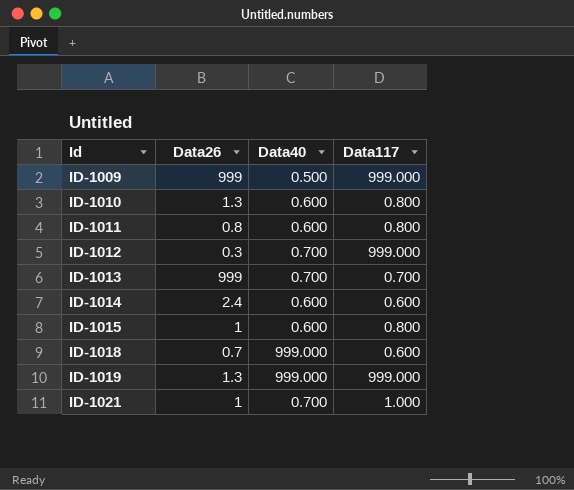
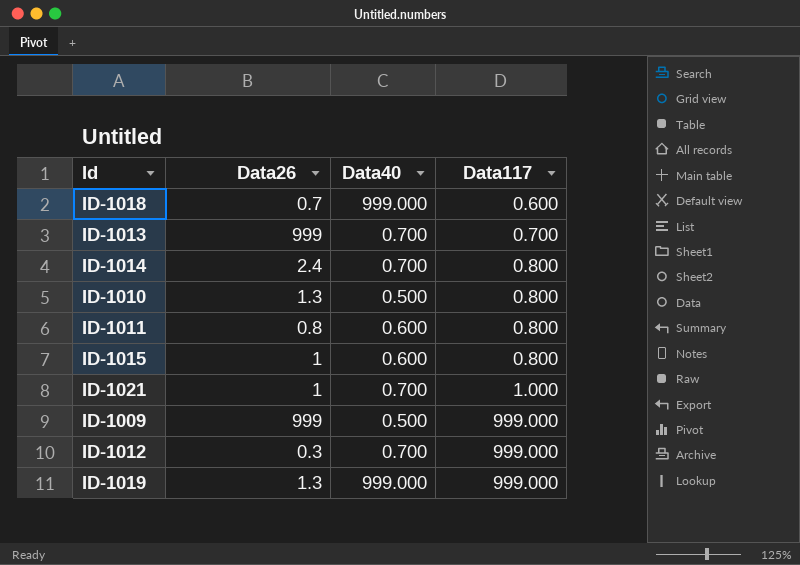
row order: Id ascending -> Data117 ascending
ID-1014 | Data40: 0.600 -> 0.700
ID-1014 | Data117: 0.600 -> 0.800
ID-1010 | Data40: 0.600 -> 0.500

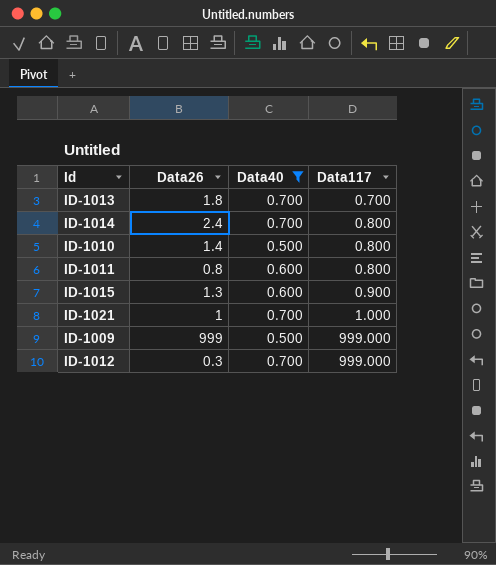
filter: none -> Data40 != 999.000
ID-1013 | Data26: 999 -> 1.8
ID-1010 | Data26: 1.3 -> 1.4
ID-1015 | Data26: 1 -> 1.3
ID-1015 | Data117: 0.800 -> 0.900

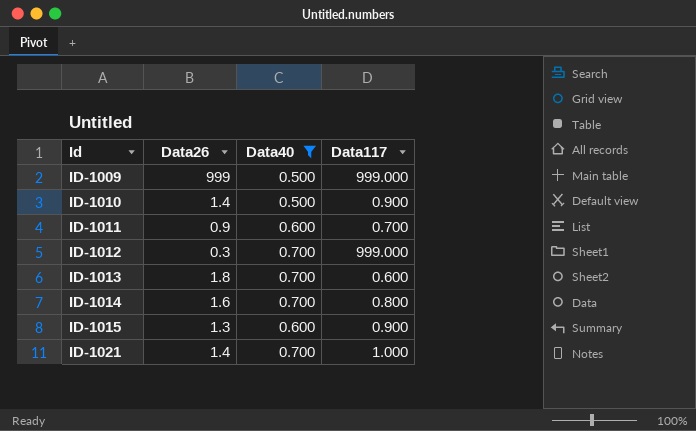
row order: Data117 ascending -> Id ascending
ID-1010 | Data117: 0.800 -> 0.900
ID-1011 | Data26: 0.8 -> 0.9
ID-1011 | Data117: 0.800 -> 0.700
ID-1013 | Data117: 0.700 -> 0.600
ID-1014 | Data26: 2.4 -> 1.6
ID-1021 | Data26: 1 -> 1.4

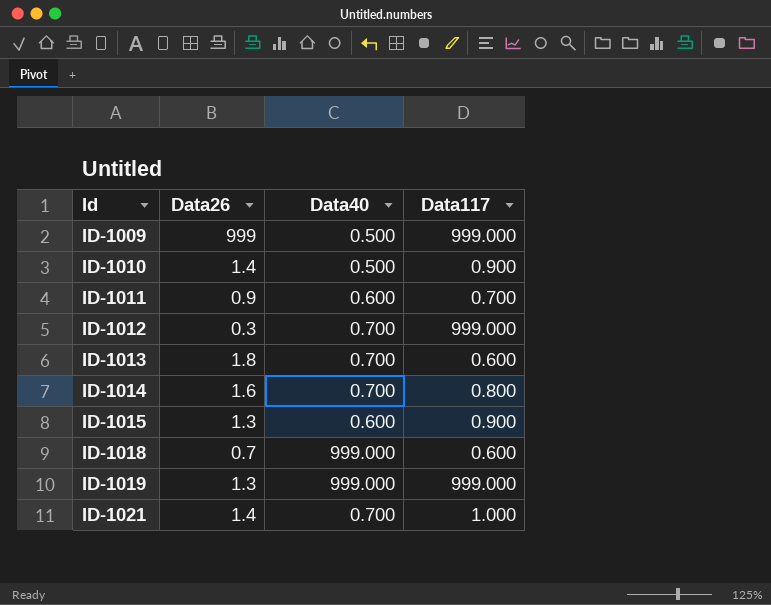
filter: Data40 != 999.000 -> none

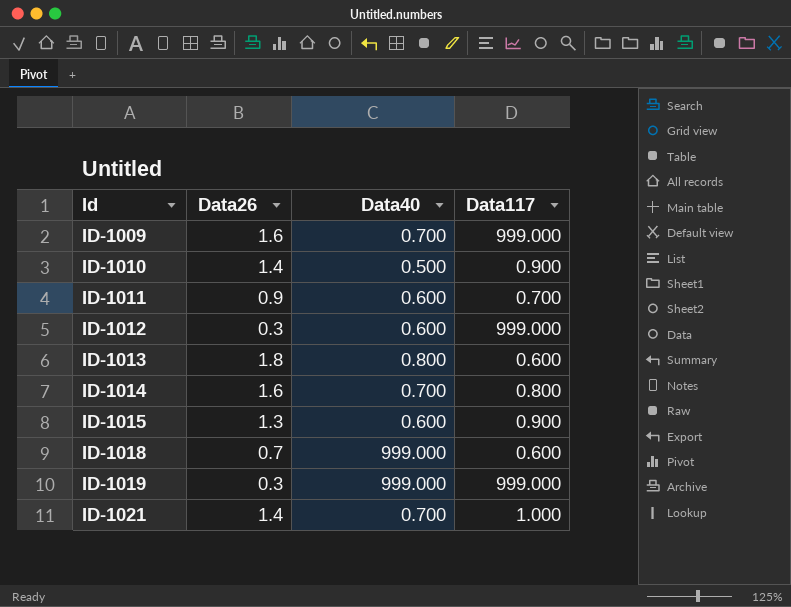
ID-1009 | Data26: 999 -> 1.6
ID-1009 | Data40: 0.500 -> 0.700
ID-1012 | Data40: 0.700 -> 0.600
ID-1013 | Data40: 0.700 -> 0.800
ID-1019 | Data26: 1.3 -> 0.3

